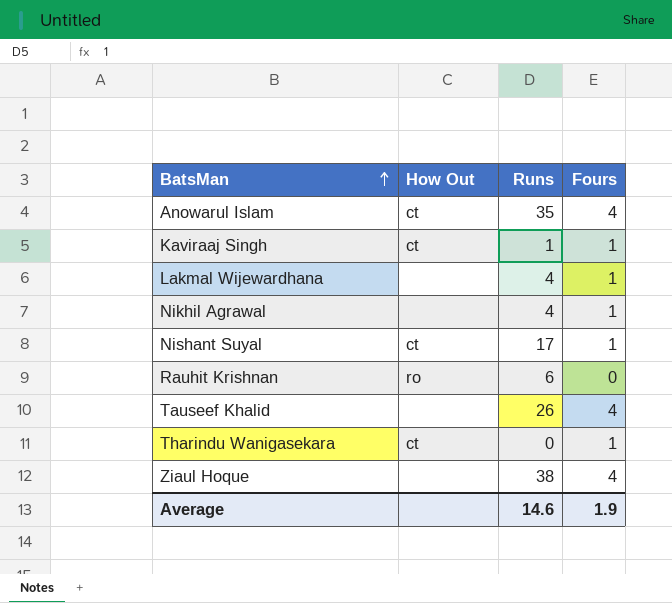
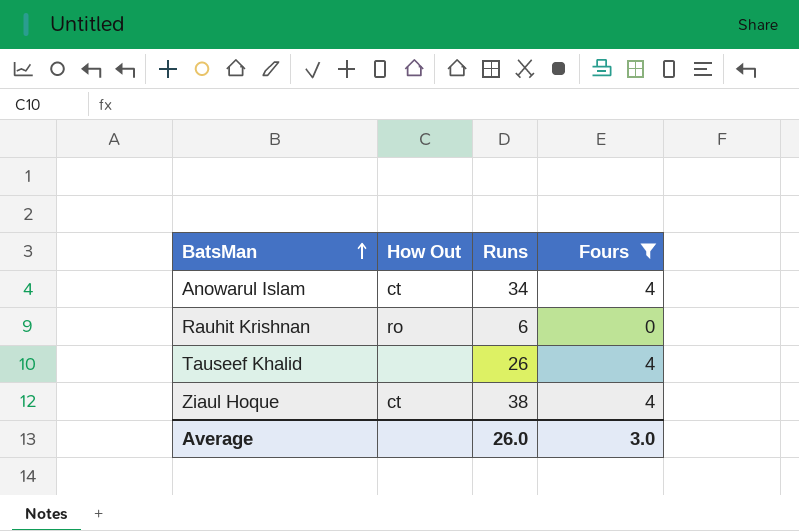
filter: none -> Fours != 1
Anowarul Islam | Runs: 35 -> 34
Ziaul Hoque | How Out: none -> ct
Average | Runs: 14.6 -> 26.0
Average | Fours: 1.9 -> 3.0

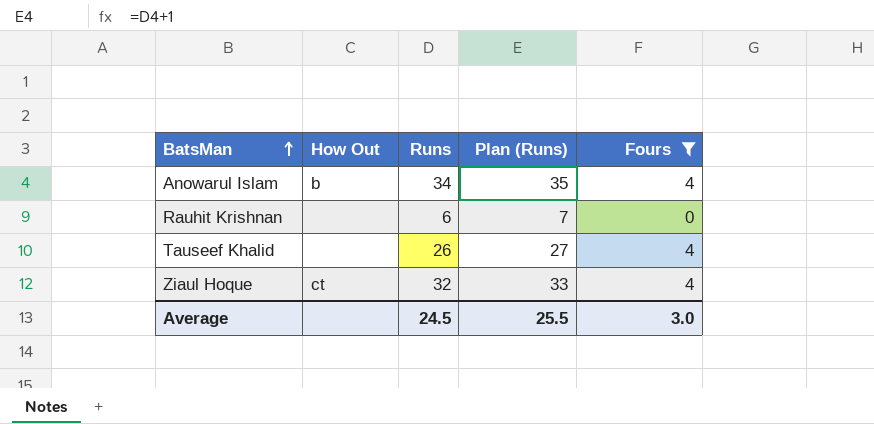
column Plan (Runs) | formula: none -> [Runs] + 1
Anowarul Islam | How Out: ct -> b
Rauhit Krishnan | How Out: ro -> none
Ziaul Hoque | Runs: 38 -> 32
Average | Runs: 26.0 -> 24.5

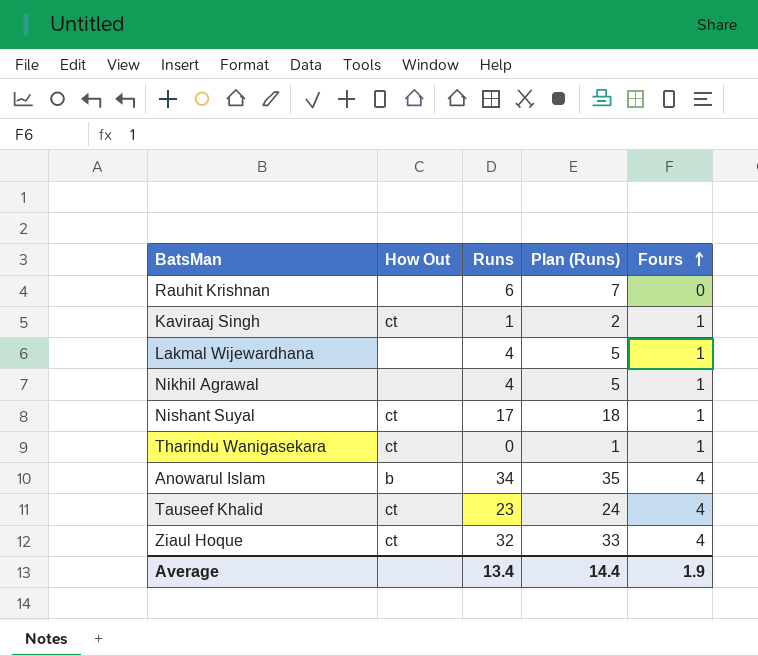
filter: Fours != 1 -> none
row order: BatsMan ascending -> Fours ascending
Tauseef Khalid | How Out: none -> ct
Tauseef Khalid | Runs: 26 -> 23
Tauseef Khalid | Plan (Runs): 27 -> 24
Average | Runs: 24.5 -> 13.4
Average | Plan (Runs): 25.5 -> 14.4
Average | Fours: 3.0 -> 1.9

